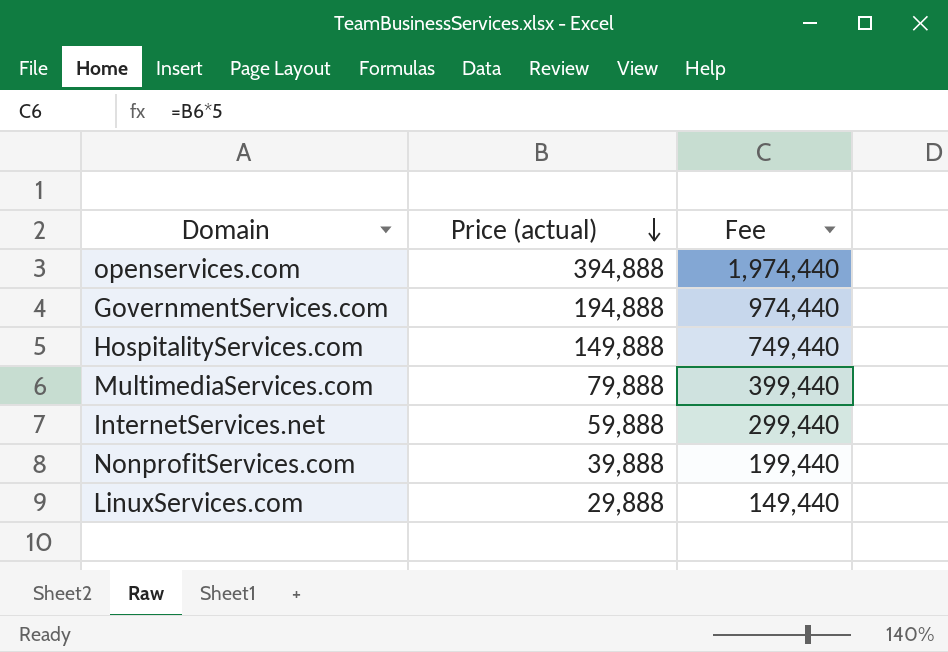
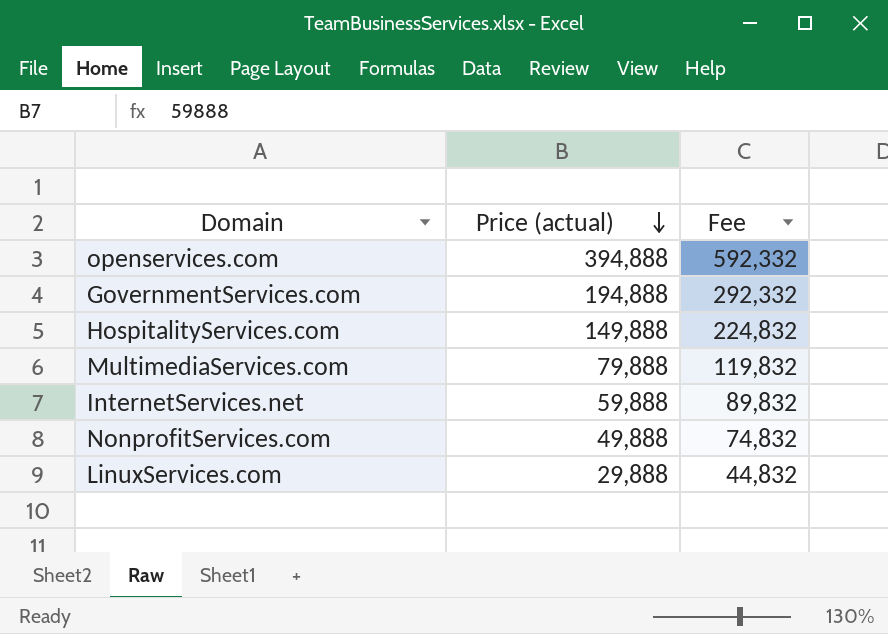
column Fee | formula: [Price (actual)] * 5 -> [Price (actual)] * 1.5
NonprofitServices.com | Price (actual): 39,888 -> 49,888

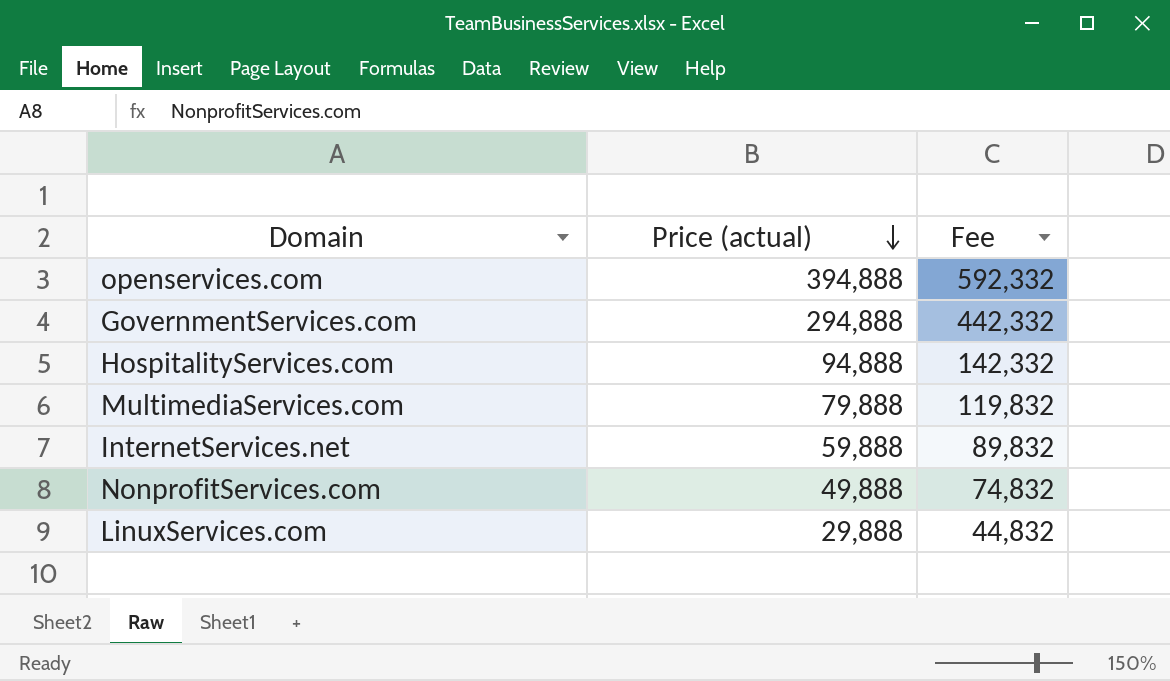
GovernmentServices.com | Price (actual): 194,888 -> 294,888
GovernmentServices.com | Fee: 292,332 -> 442,332
HospitalityServices.com | Price (actual): 149,888 -> 94,888
HospitalityServices.com | Fee: 224,832 -> 142,332

